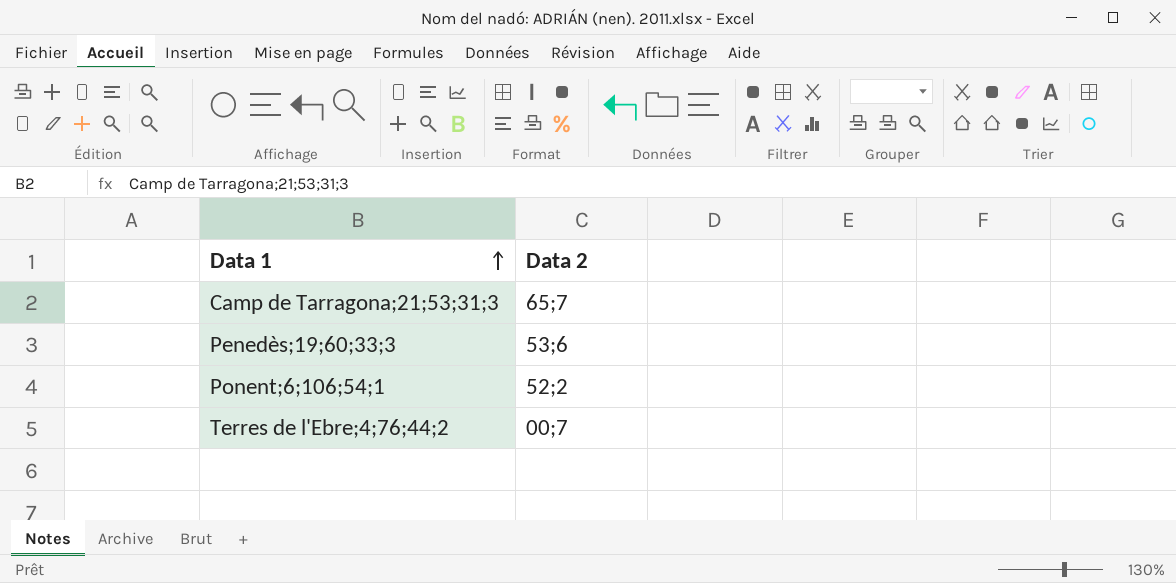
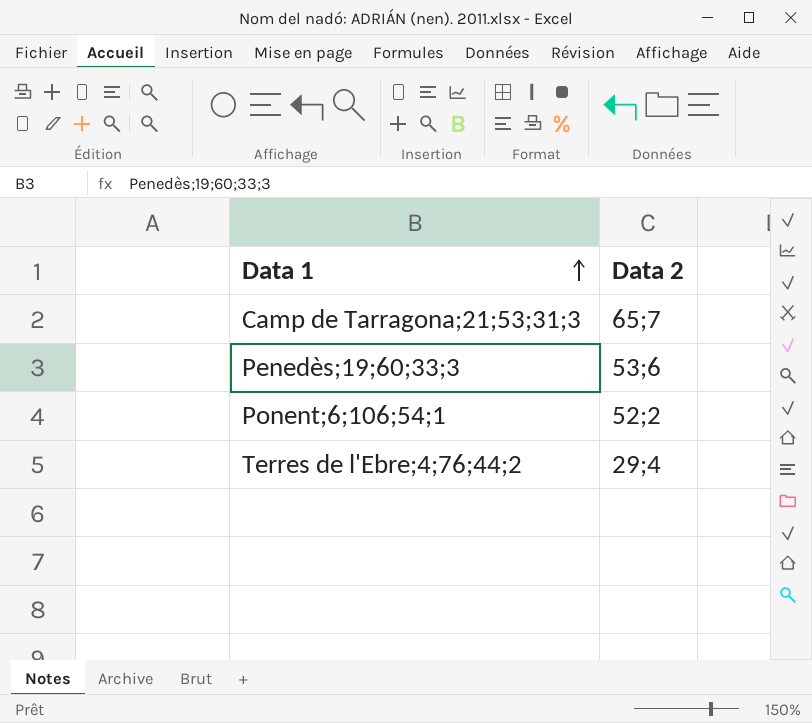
Terres de l'Ebre;4;76;44;2 | Data 2: 00;7 -> 29;4

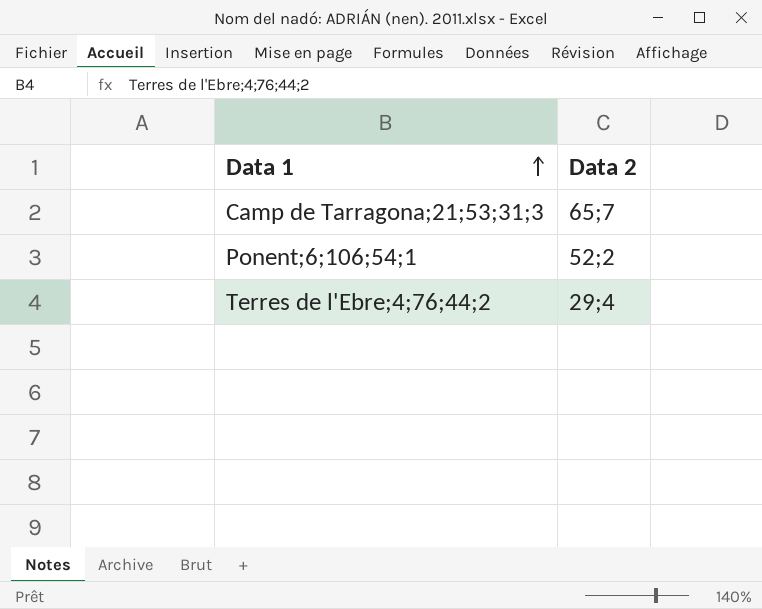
row Penedès;19;60;33;3: 53;6 -> none

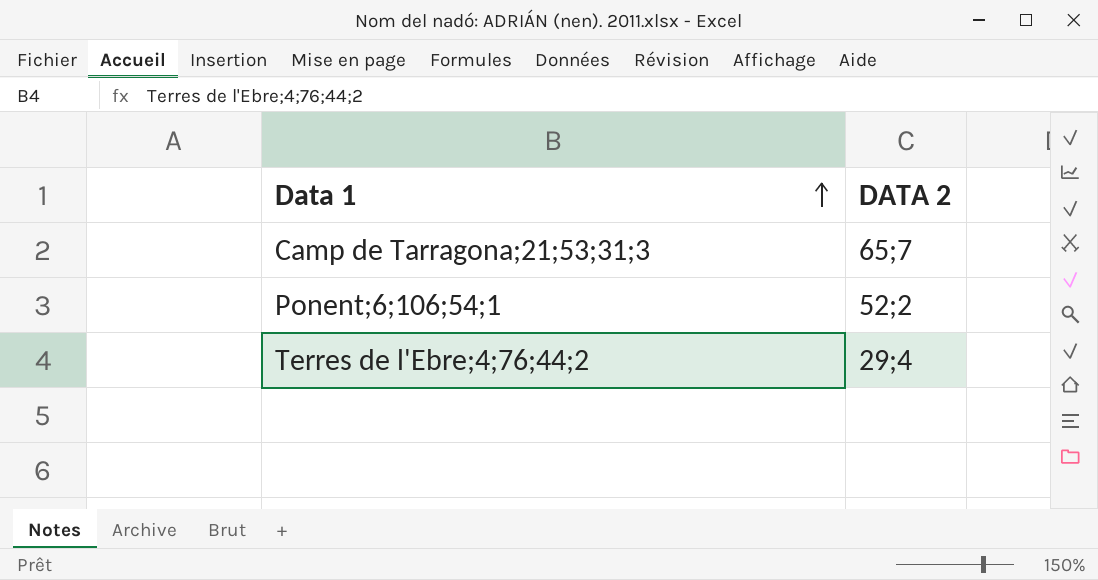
column name: Data 2 -> DATA 2

